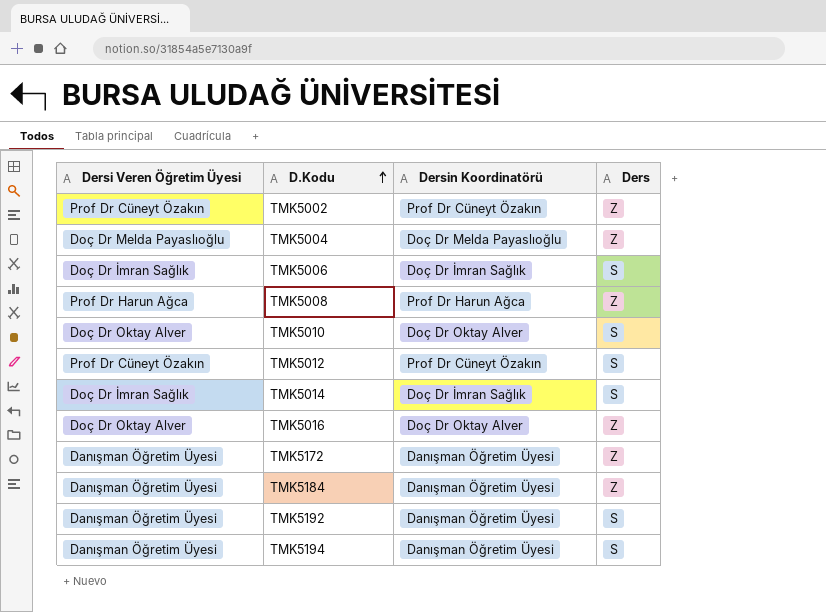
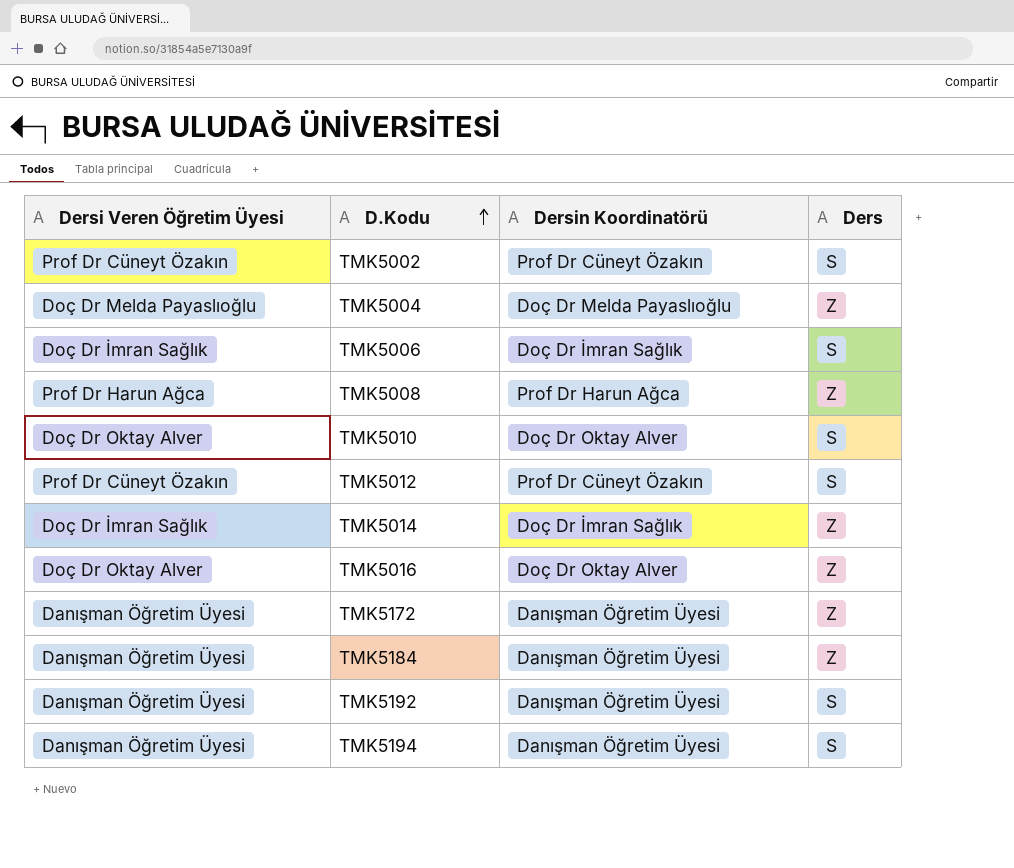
TMK5002 | Ders: Z -> S
TMK5014 | Ders: S -> Z

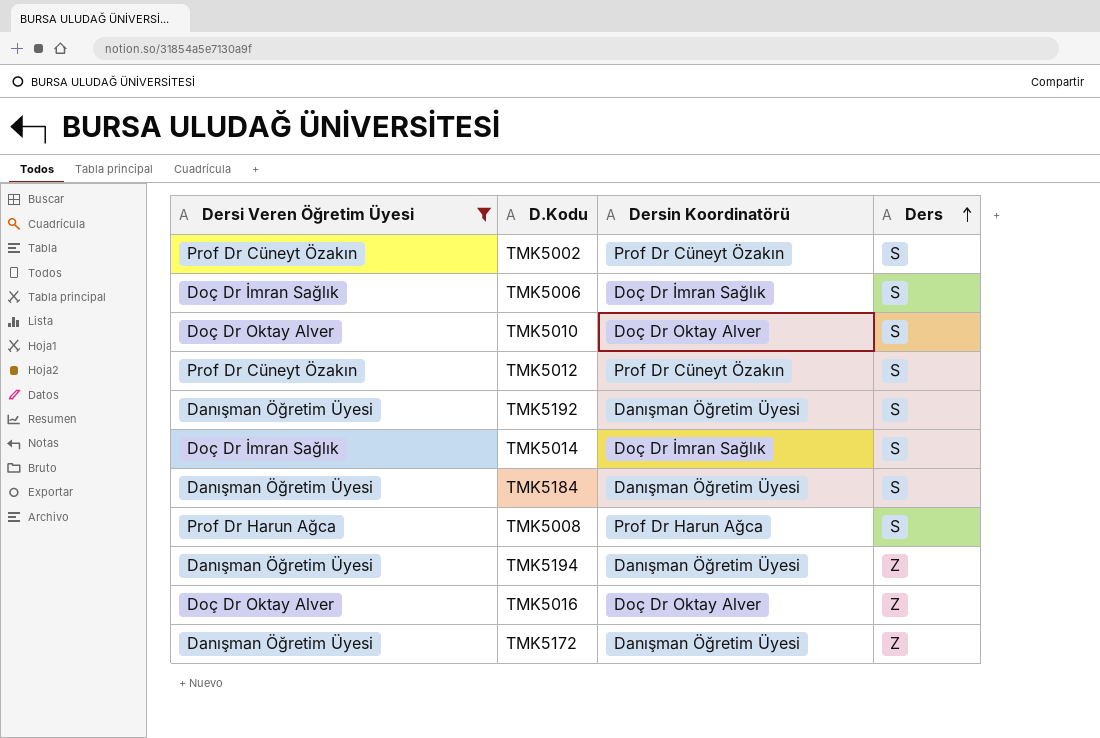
filter: none -> Dersi Veren Öğretim Üyesi != Doç Dr Melda Payaslıoğlu
row order: D.Kodu ascending -> Ders ascending
TMK5014 | Ders: Z -> S
TMK5184 | Ders: Z -> S
TMK5008 | Ders: Z -> S
TMK5194 | Ders: S -> Z

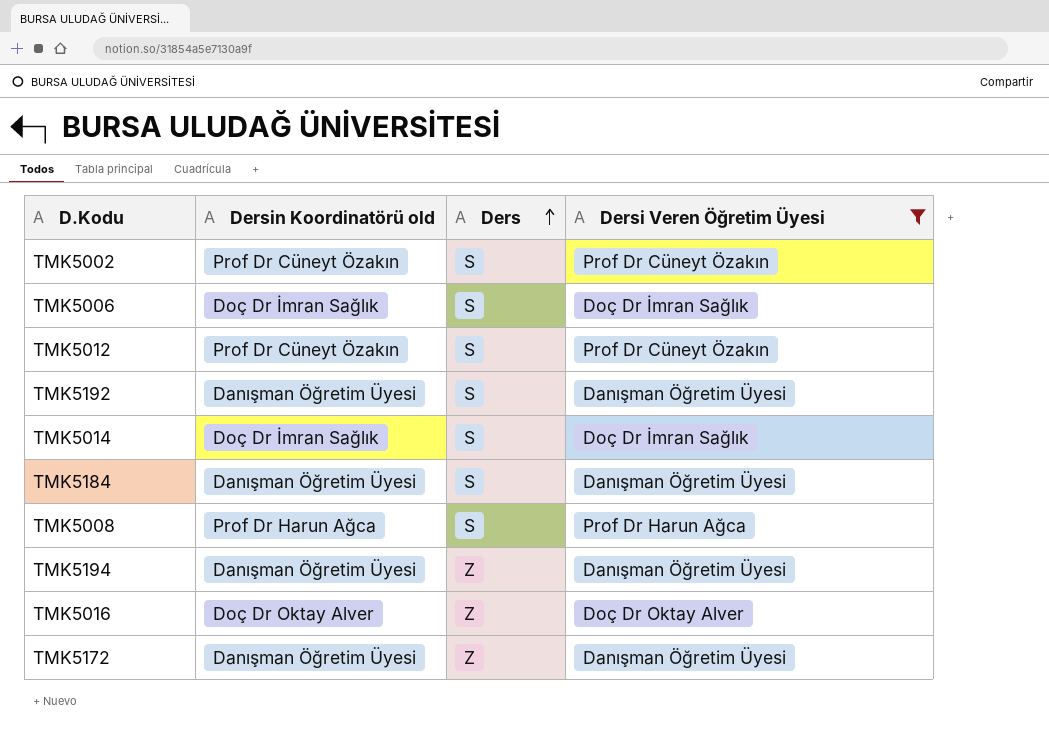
column name: Dersin Koordinatörü -> Dersin Koordinatörü old
column Dersi Veren Öğretim Üyesi | position: 1 -> 4
row TMK5010: Doç Dr Oktay Alver | Doç Dr Oktay Alver | S -> none

